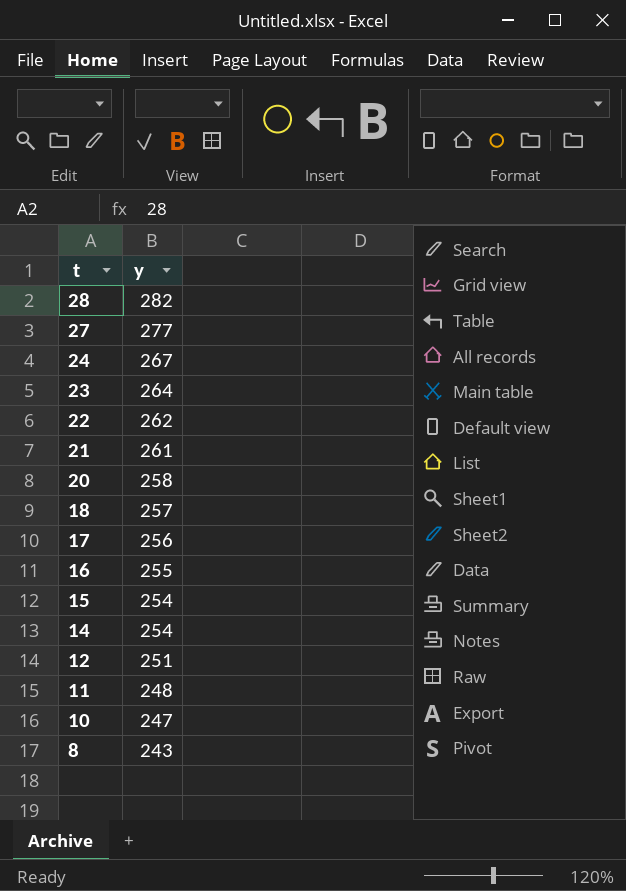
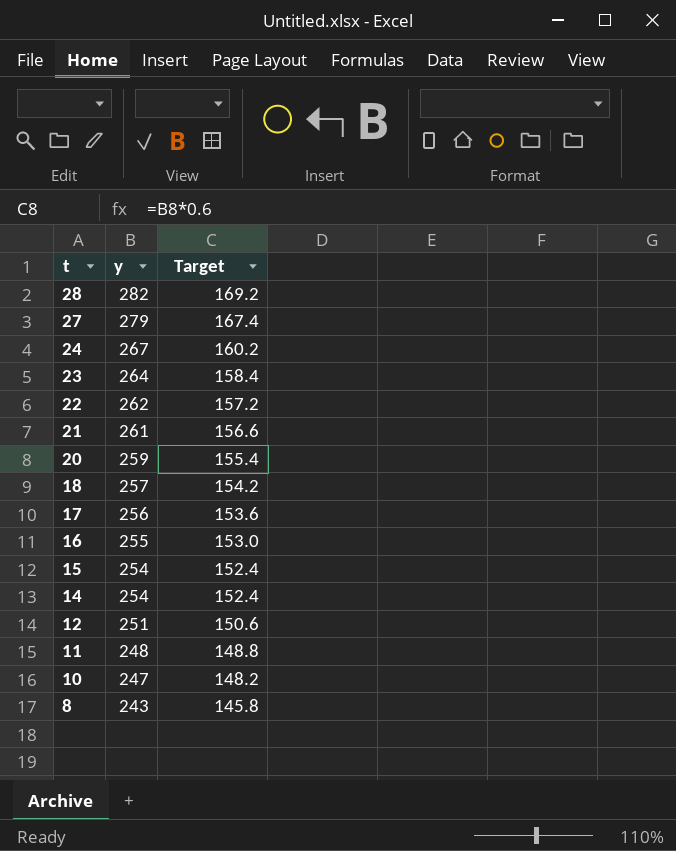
column Target | formula: none -> [y] * 0.6
27 | y: 277 -> 279
20 | y: 258 -> 259

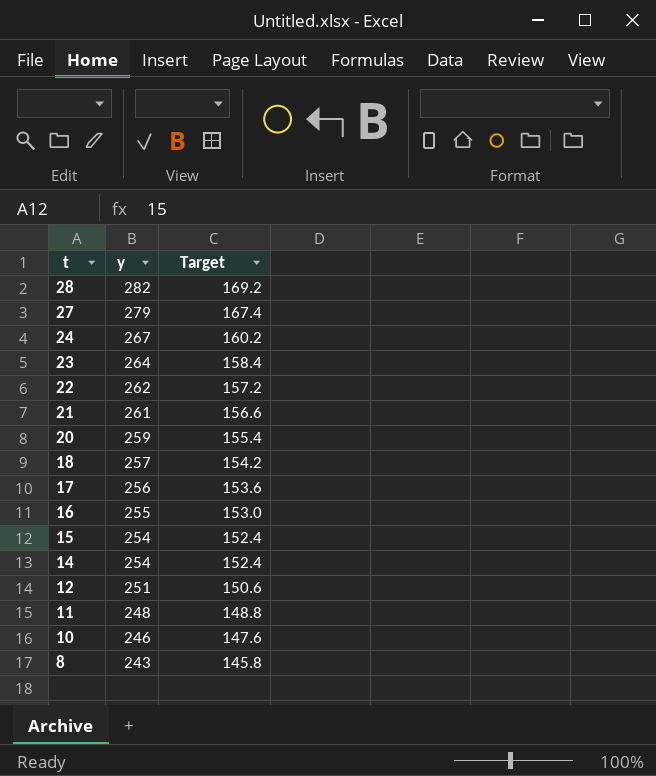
10 | y: 247 -> 246
10 | Target: 148.2 -> 147.6

